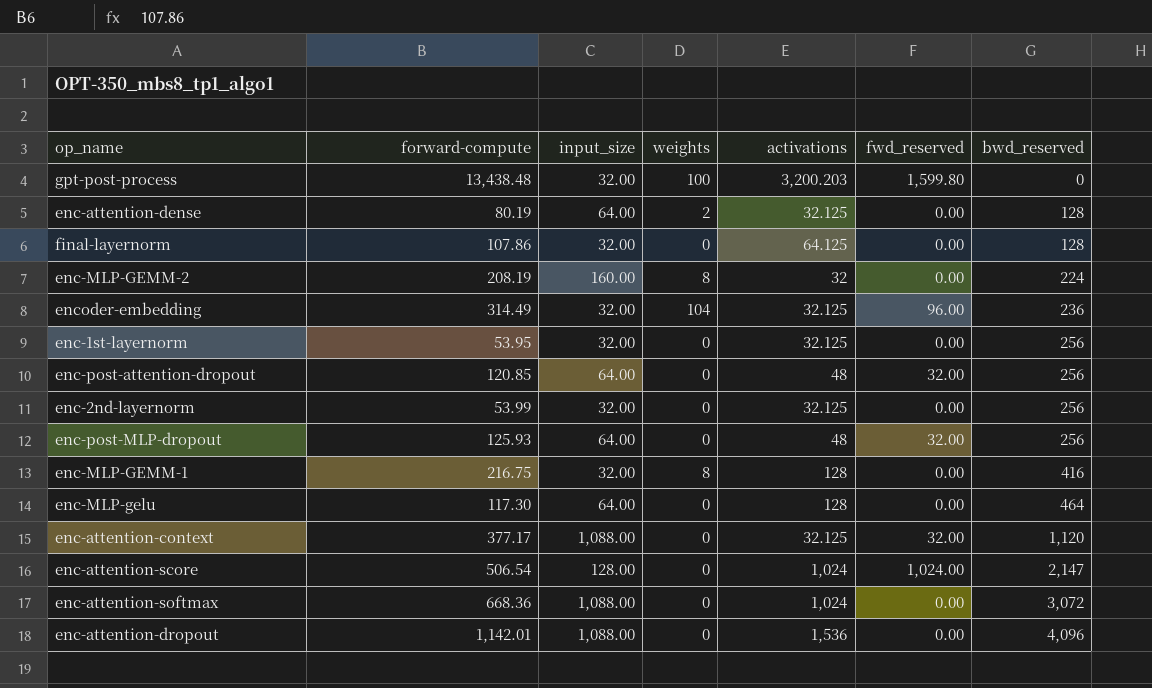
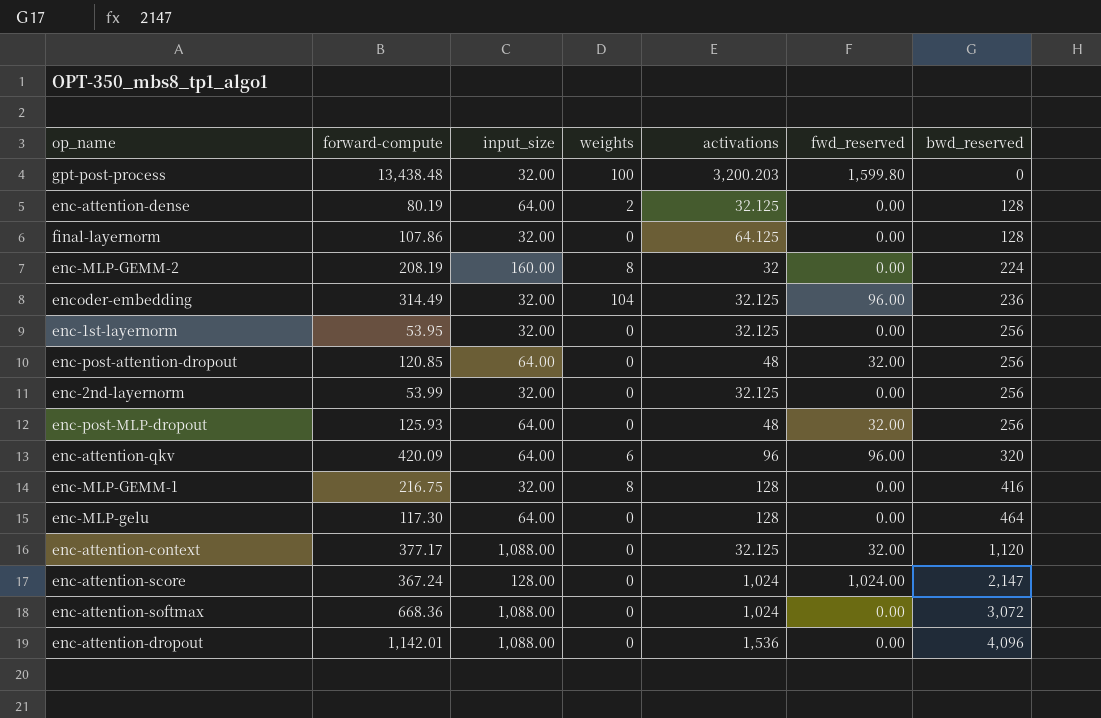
row enc-attention-qkv: none -> 420.09 | 64.00 | 6 | 96 | 96.00 | 320
enc-attention-score | forward-compute: 506.54 -> 367.24

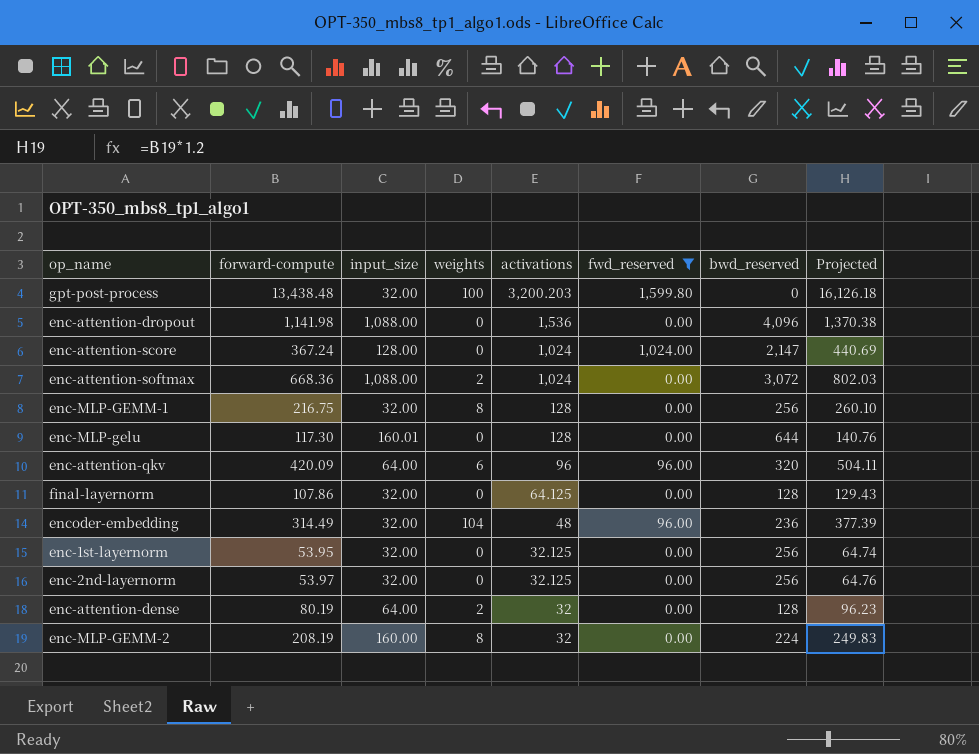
filter: none -> fwd_reserved != 32.00
row order: bwd_reserved ascending -> activations descending
column Projected | formula: none -> [forward-compute] * 1.2
enc-attention-dropout | forward-compute: 1,142.01 -> 1,141.98
enc-attention-softmax | weights: 0 -> 2
enc-MLP-GEMM-1 | bwd_reserved: 416 -> 256
enc-MLP-gelu | input_size: 64.00 -> 160.01
enc-MLP-gelu | bwd_reserved: 464 -> 644
encoder-embedding | activations: 32.125 -> 48
enc-2nd-layernorm | forward-compute: 53.99 -> 53.97
enc-attention-dense | activations: 32.125 -> 32

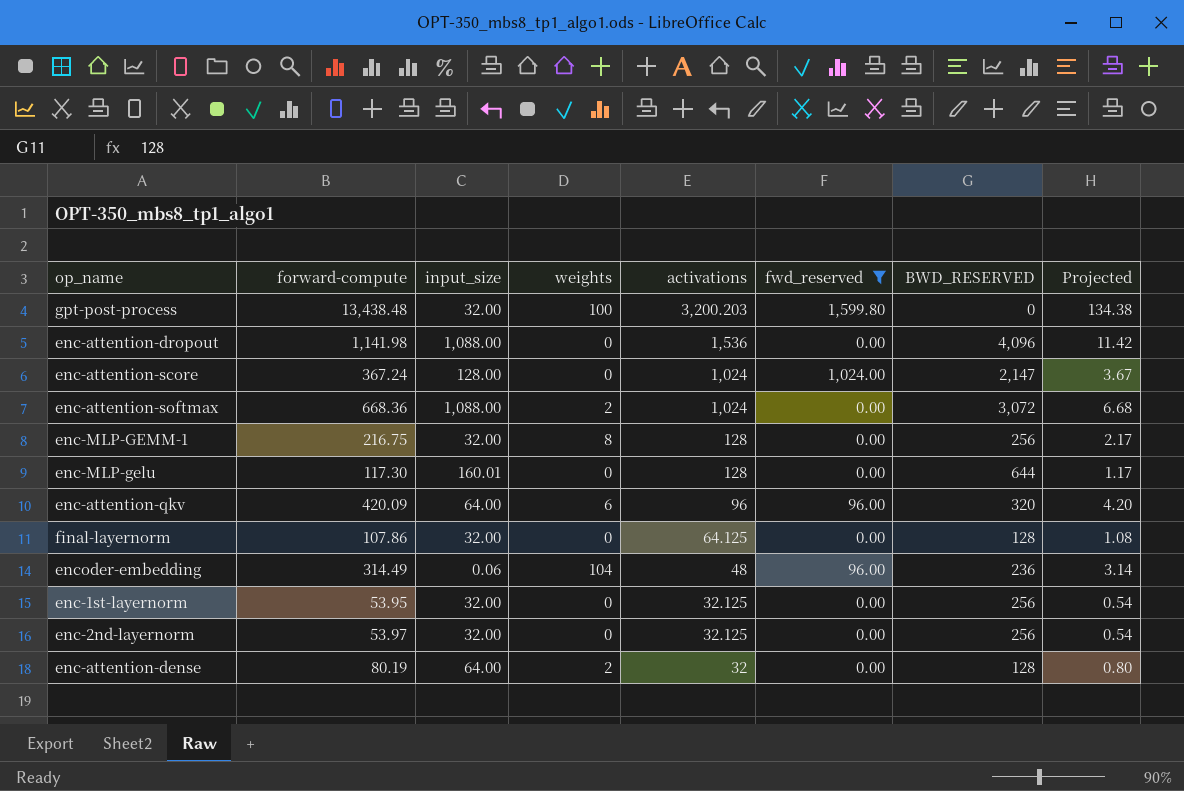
column name: bwd_reserved -> BWD_RESERVED
column Projected | formula: [forward-compute] * 1.2 -> [forward-compute] * 0.01
row enc-MLP-GEMM-2: 208.19 | 160.00 | 8 | 32 | 0.00 | 224 | 249.83 -> none
encoder-embedding | input_size: 32.00 -> 0.06

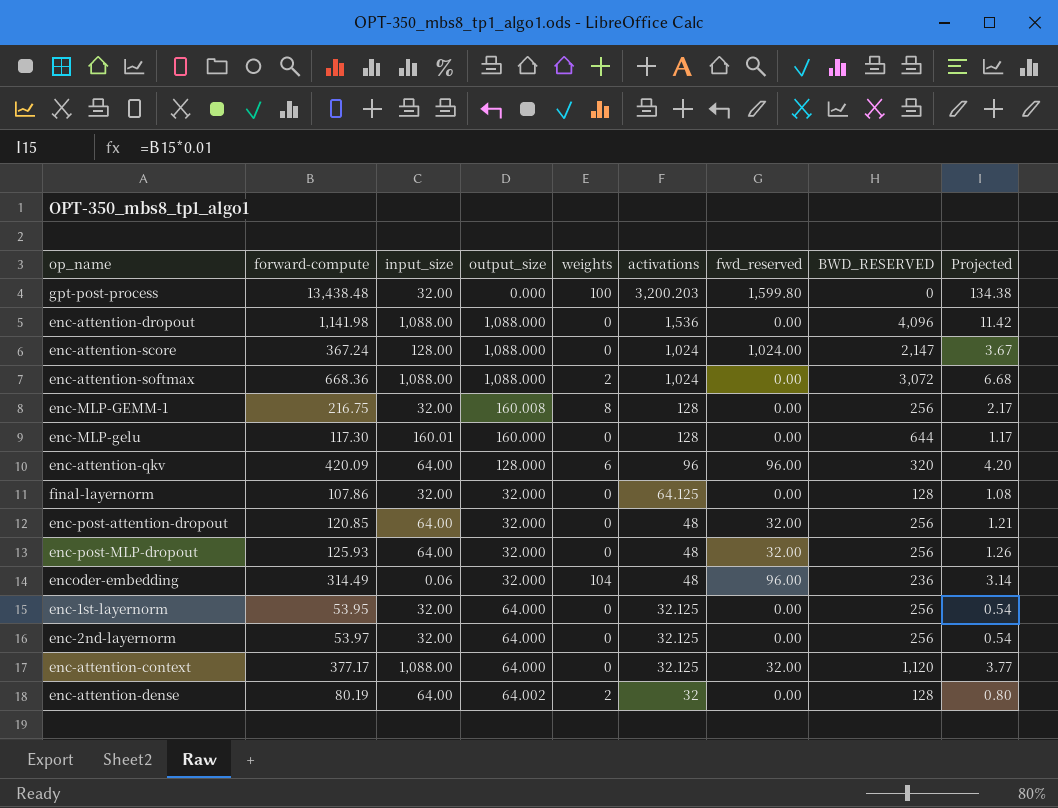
filter: fwd_reserved != 32.00 -> none
column output_size | position: none -> 4

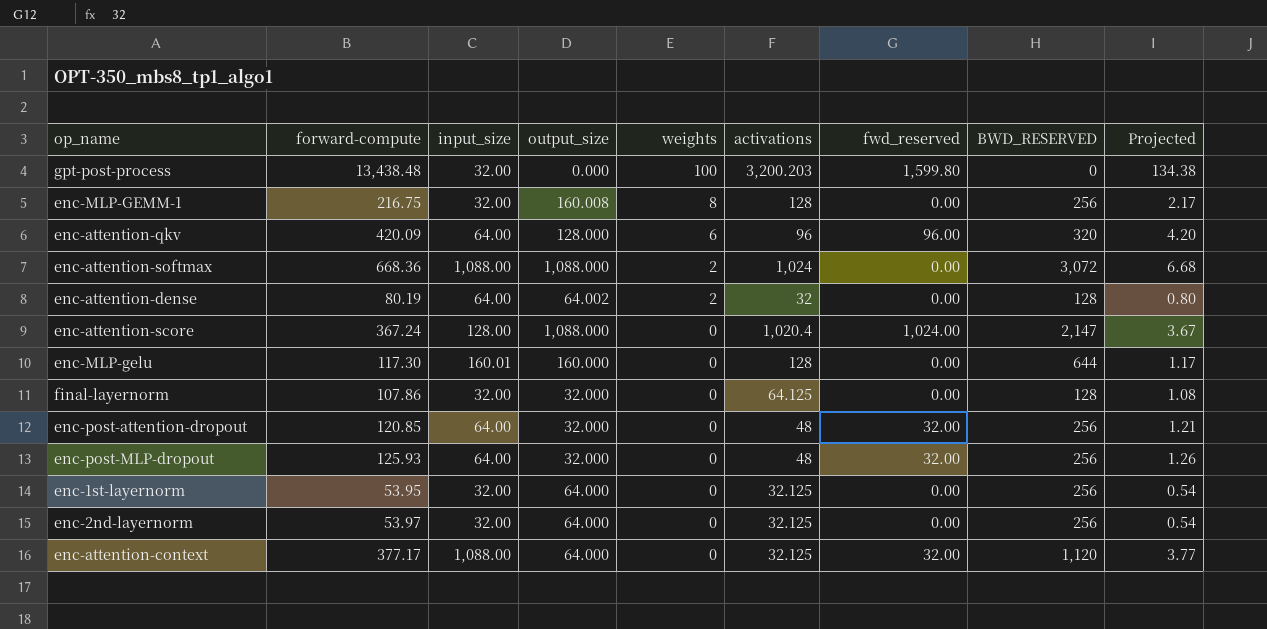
row order: activations descending -> weights descending
row enc-attention-dropout: 1,141.98 | 1,088.00 | 1,088.000 | 0 | 1,536 | 0.00 | 4,096 | 11.42 -> none
row encoder-embedding: 314.49 | 0.06 | 32.000 | 104 | 48 | 96.00 | 236 | 3.14 -> none
enc-attention-score | activations: 1,024 -> 1,020.4

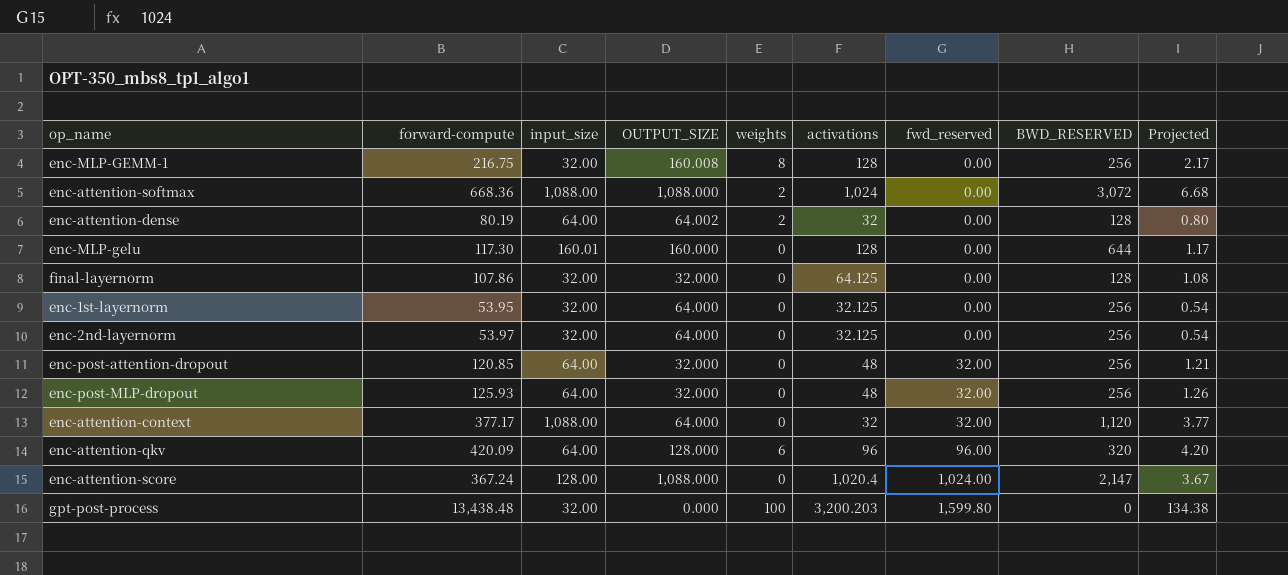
row order: weights descending -> fwd_reserved ascending
column name: output_size -> OUTPUT_SIZE
enc-attention-context | activations: 32.125 -> 32

